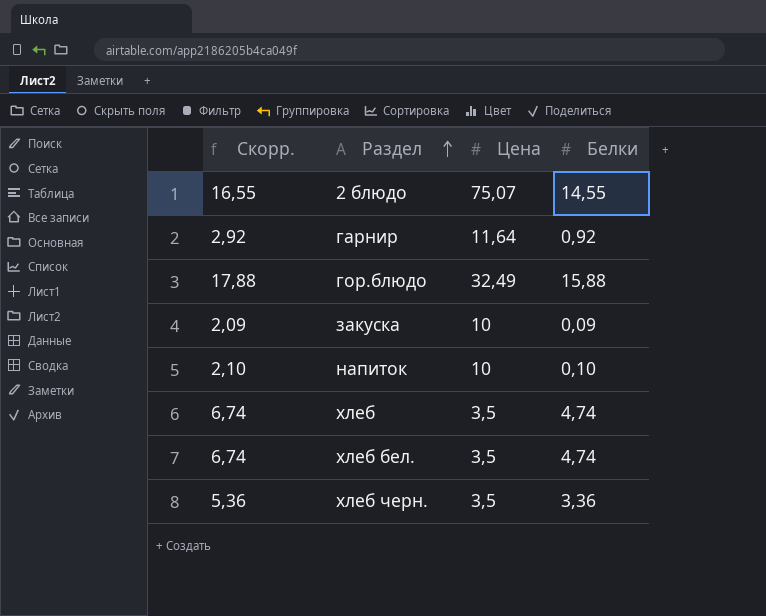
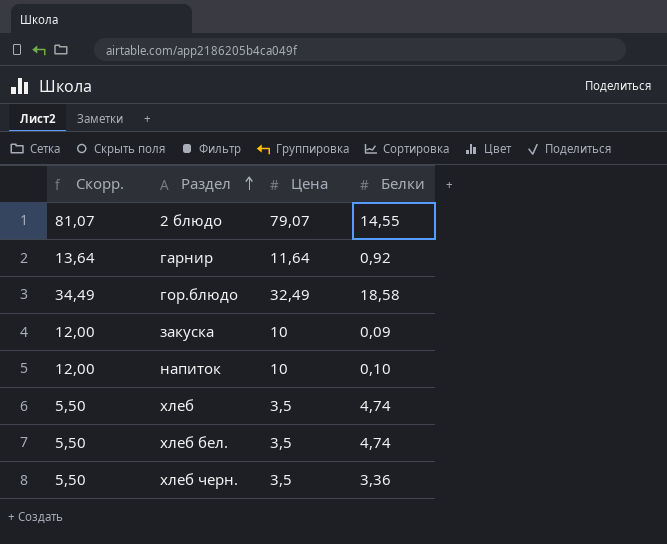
column Скорр. | formula: [Белки] + 2 -> [Цена] + 2
2 блюдо | Цена: 75,07 -> 79,07
гор.блюдо | Белки: 15,88 -> 18,58

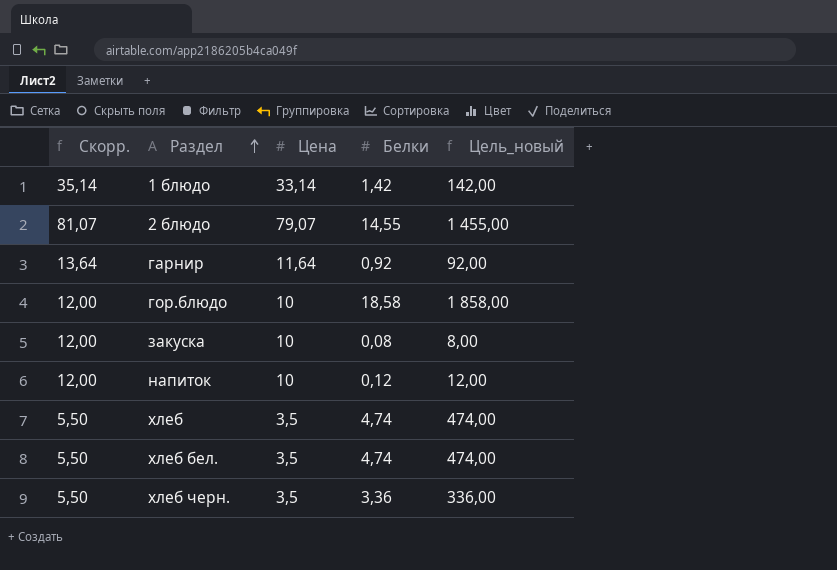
column Цель_новый | formula: none -> [Белки] * 100
row 1 блюдо: none -> 35,14 | 33,14 | 1,42 | 142,00
гор.блюдо | Скорр.: 34,49 -> 12,00
гор.блюдо | Цена: 32,49 -> 10
закуска | Белки: 0,09 -> 0,08
напиток | Белки: 0,10 -> 0,12

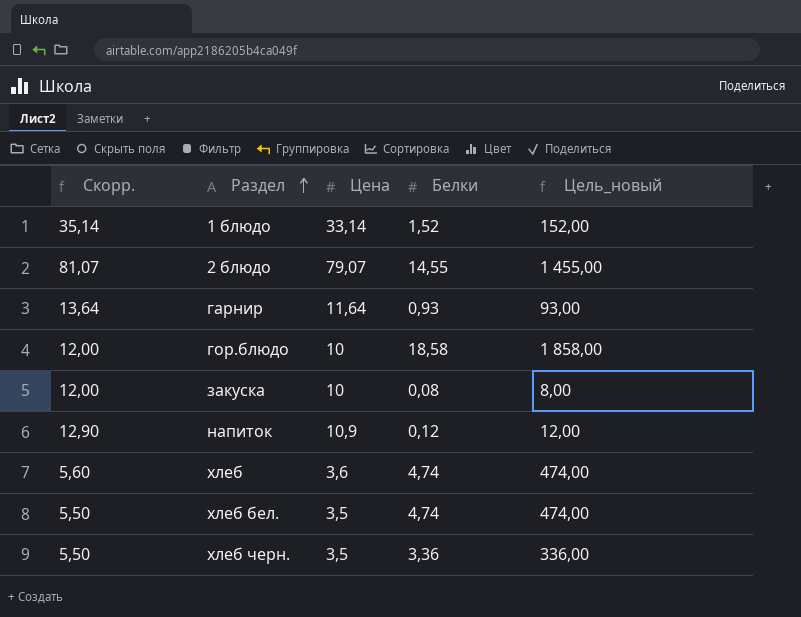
1 блюдо | Белки: 1,42 -> 1,52
1 блюдо | Цель_новый: 142,00 -> 152,00
гарнир | Белки: 0,92 -> 0,93
гарнир | Цель_новый: 92,00 -> 93,00
напиток | Скорр.: 12,00 -> 12,90
напиток | Цена: 10 -> 10,9
хлеб | Скорр.: 5,50 -> 5,60
хлеб | Цена: 3,5 -> 3,6

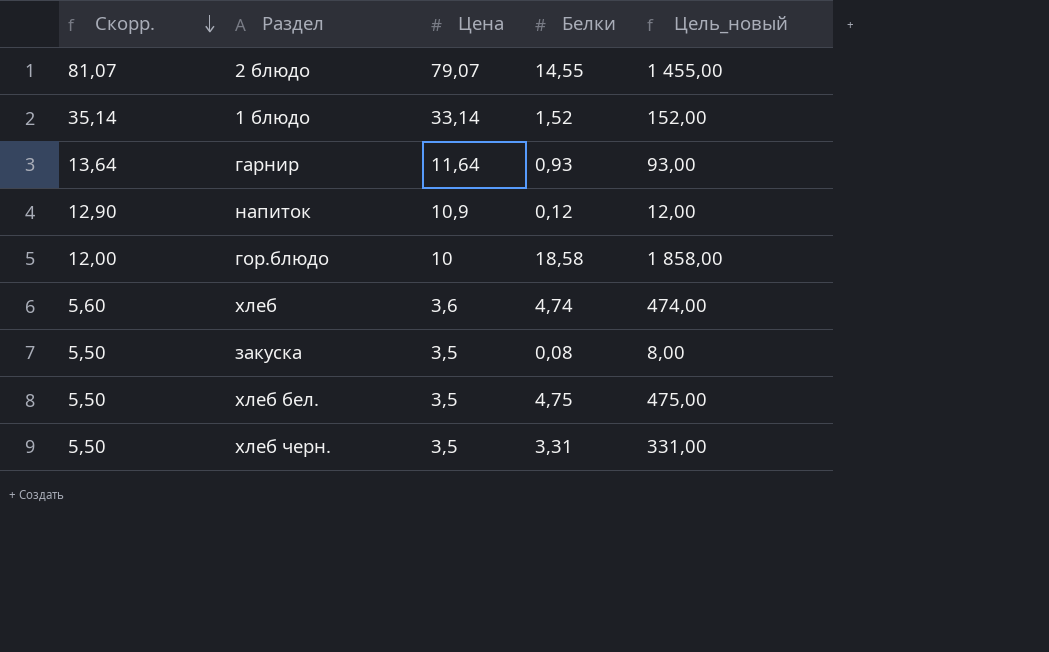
row order: Раздел ascending -> Скорр. descending
закуска | Скорр.: 12,00 -> 5,50
закуска | Цена: 10 -> 3,5
хлеб бел. | Белки: 4,74 -> 4,75
хлеб бел. | Цель_новый: 474,00 -> 475,00
хлеб черн. | Белки: 3,36 -> 3,31
хлеб черн. | Цель_новый: 336,00 -> 331,00

